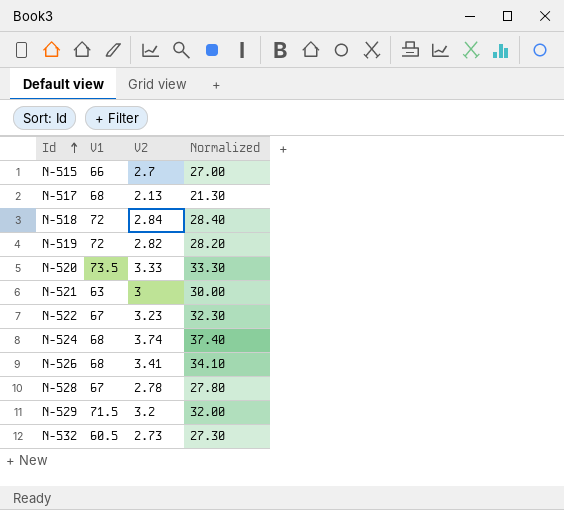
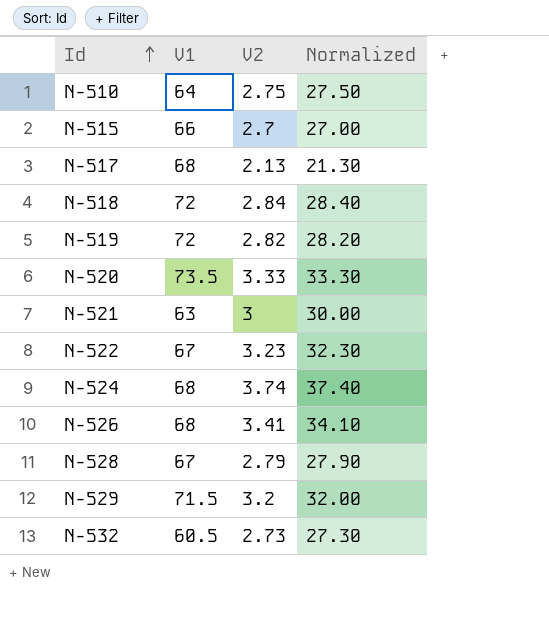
row N-510: none -> 64 | 2.75 | 27.50
N-528 | V2: 2.78 -> 2.79
N-528 | Normalized: 27.80 -> 27.90

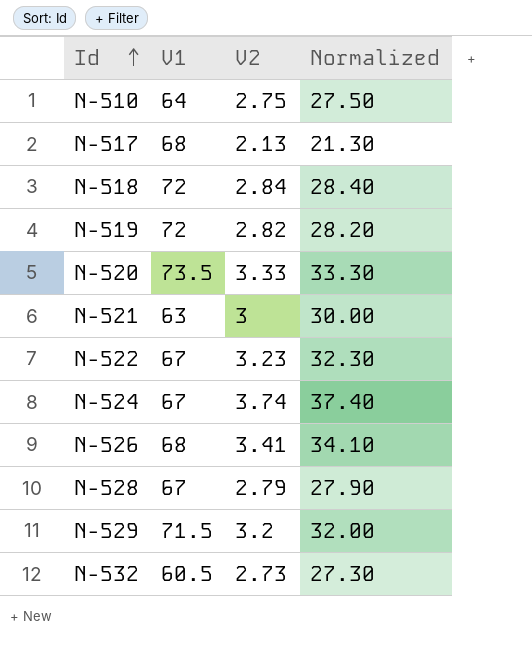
row N-515: 66 | 2.7 | 27.00 -> none
N-524 | V1: 68 -> 67

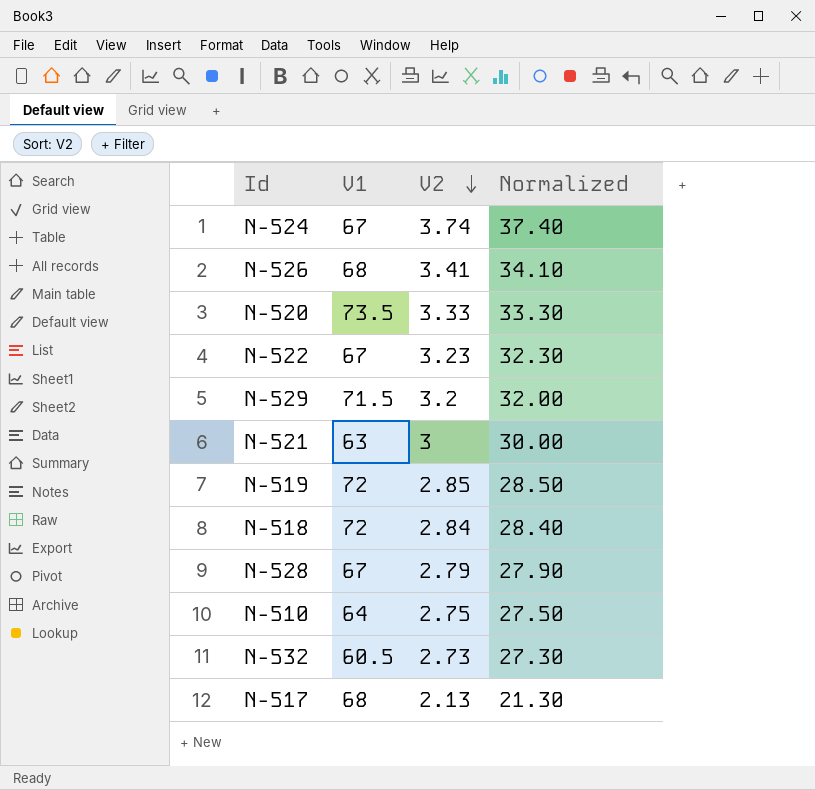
row order: Id ascending -> V2 descending
N-519 | V2: 2.82 -> 2.85
N-519 | Normalized: 28.20 -> 28.50

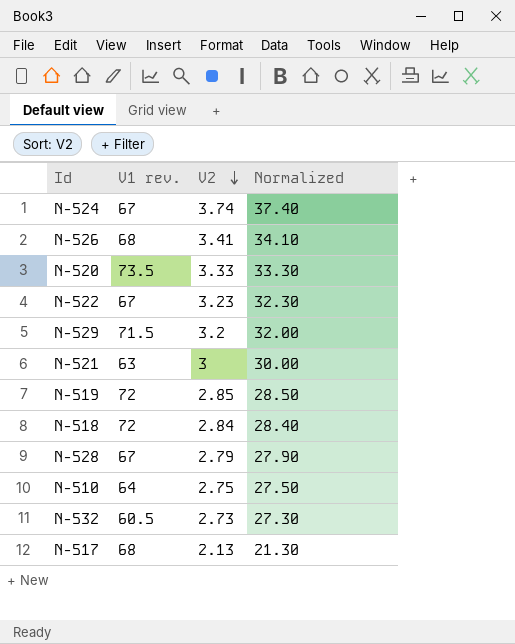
column name: V1 -> V1 rev.

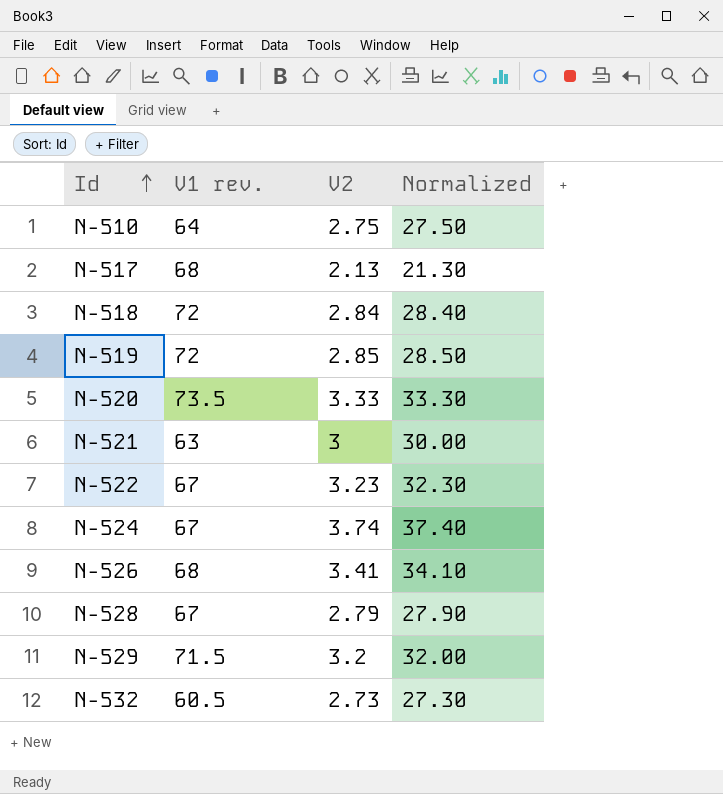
row order: V2 descending -> Id ascending

